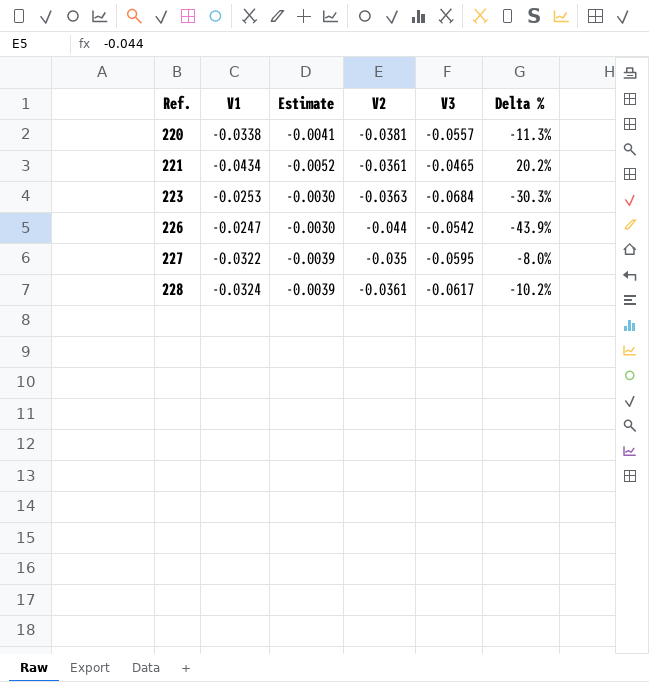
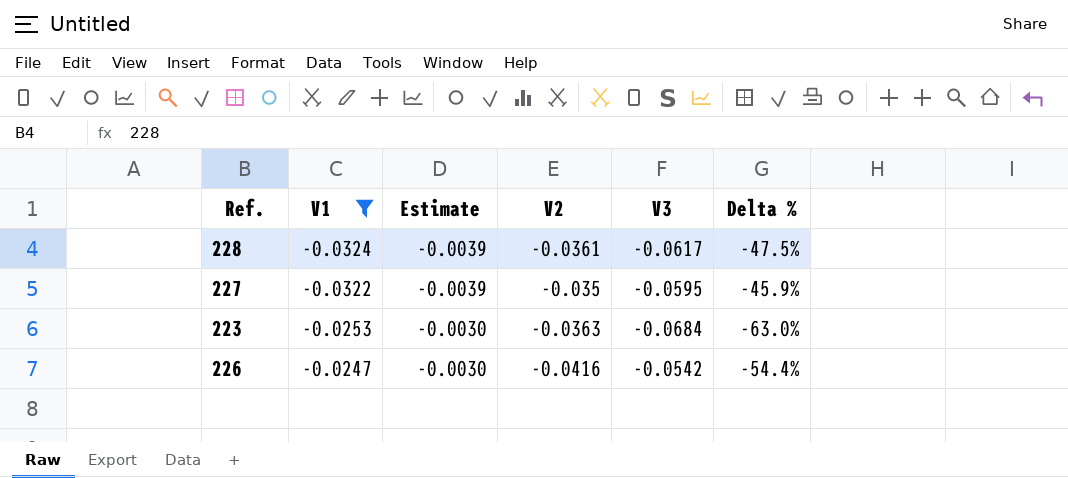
filter: none -> V1 >= -0.0324
row order: Ref. ascending -> V1 ascending
column Delta % | formula: ([V1] - [V2]) / [V2] -> ([V1] - [V3]) / [V3]
226 | V2: -0.044 -> -0.0416

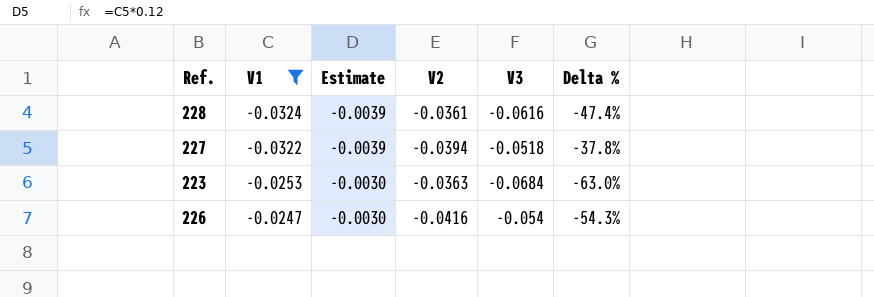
228 | V3: -0.0617 -> -0.0616
228 | Delta %: -47.5% -> -47.4%
227 | V2: -0.035 -> -0.0394
227 | V3: -0.0595 -> -0.0518
227 | Delta %: -45.9% -> -37.8%
226 | V3: -0.0542 -> -0.054
226 | Delta %: -54.4% -> -54.3%

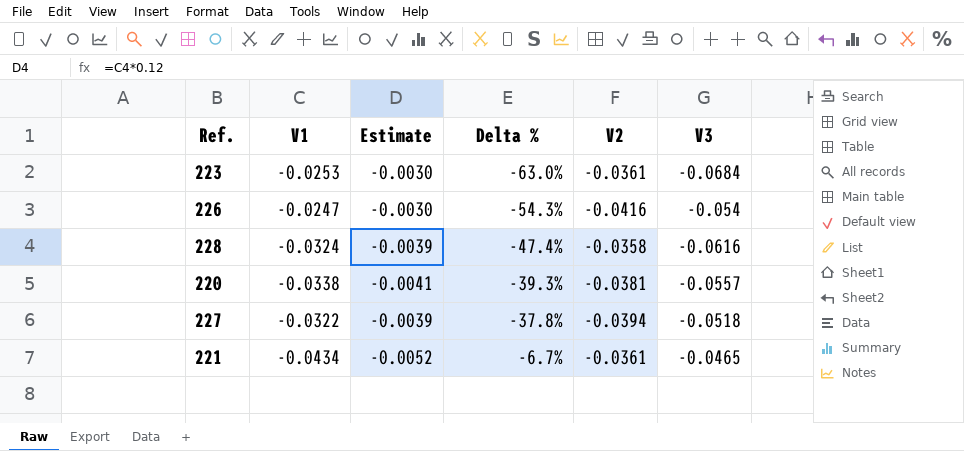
filter: V1 >= -0.0324 -> none
row order: V1 ascending -> Delta % ascending
column Delta % | position: 6 -> 4
223 | V2: -0.0363 -> -0.0361
228 | V2: -0.0361 -> -0.0358

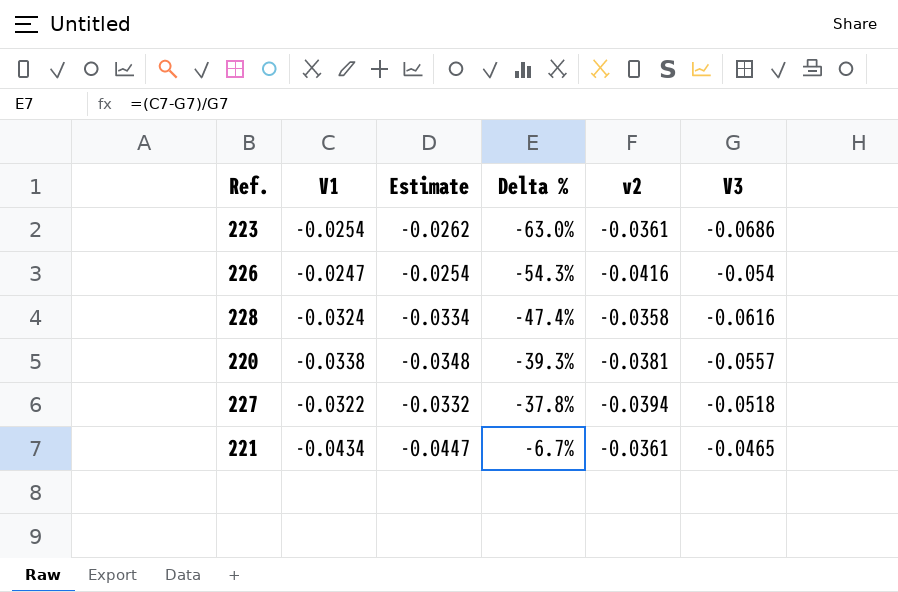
column Estimate | formula: [V1] * 0.12 -> [V1] * 1.03
column name: V2 -> v2
223 | V1: -0.0253 -> -0.0254
223 | V3: -0.0684 -> -0.0686

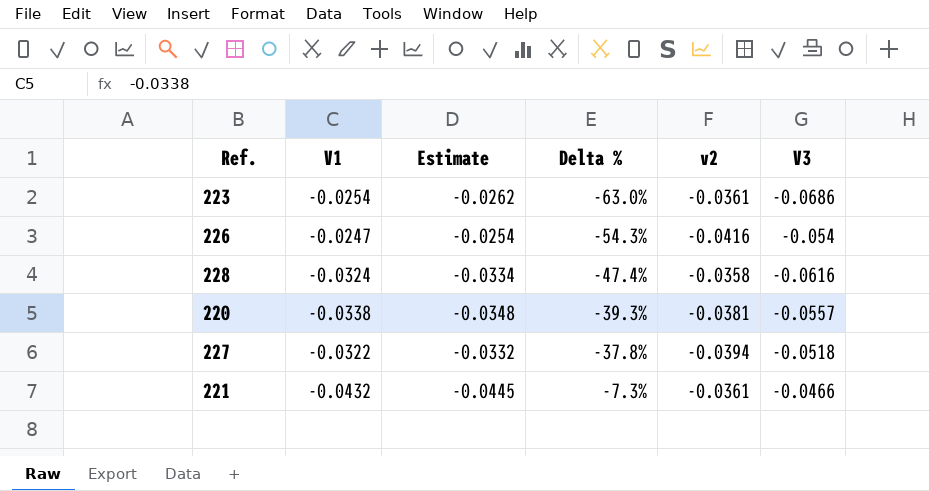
221 | V1: -0.0434 -> -0.0432
221 | Estimate: -0.0447 -> -0.0445
221 | Delta %: -6.7% -> -7.3%
221 | V3: -0.0465 -> -0.0466

